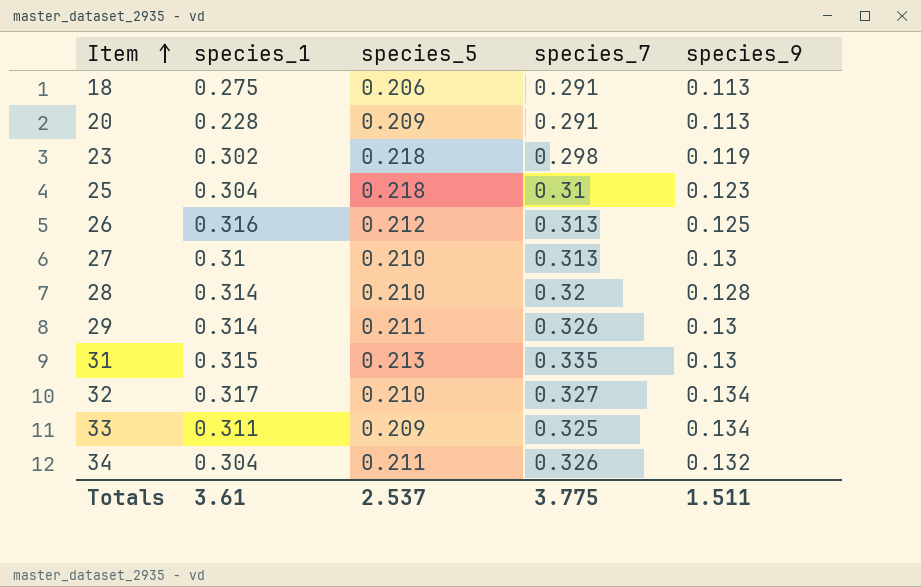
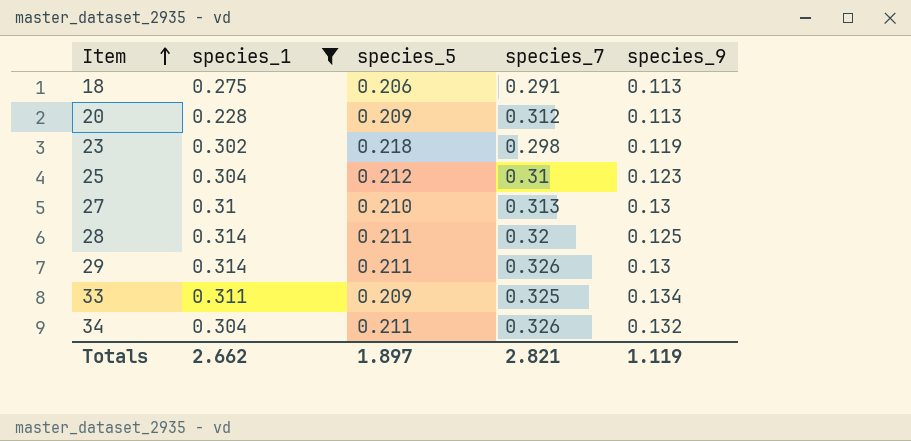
filter: none -> species_1 <= 0.314
20 | species_7: 0.291 -> 0.312
25 | species_5: 0.218 -> 0.212
28 | species_5: 0.210 -> 0.211
28 | species_9: 0.128 -> 0.125
Totals | species_1: 3.61 -> 2.662
Totals | species_5: 2.537 -> 1.897
Totals | species_7: 3.775 -> 2.821
Totals | species_9: 1.511 -> 1.119

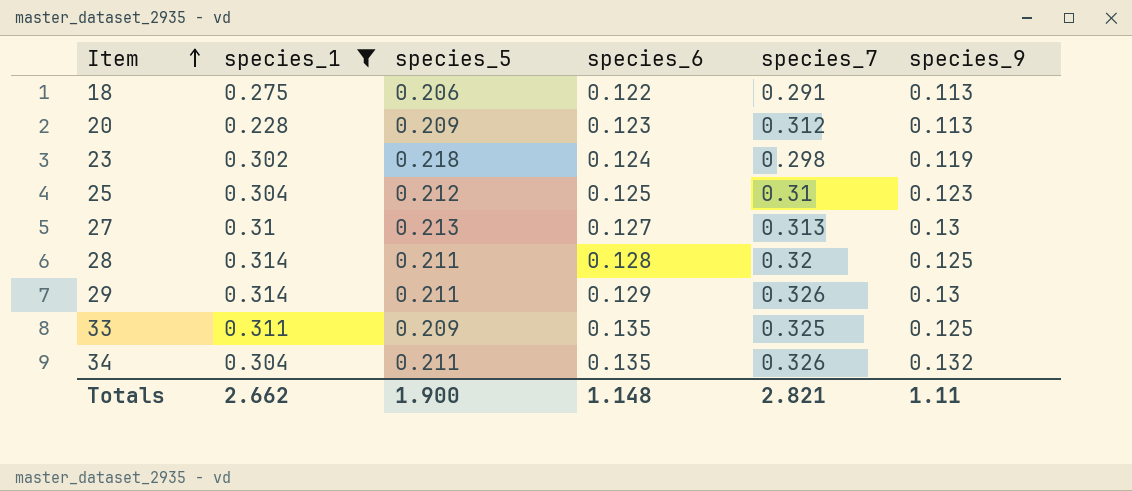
column species_6 | position: none -> 4
27 | species_5: 0.210 -> 0.213
33 | species_9: 0.134 -> 0.125
Totals | species_5: 1.897 -> 1.900
Totals | species_9: 1.119 -> 1.11

